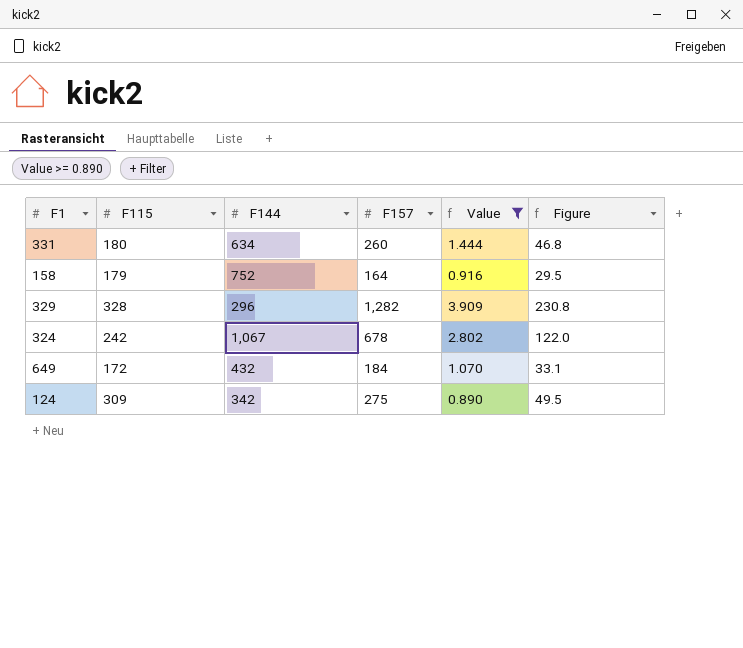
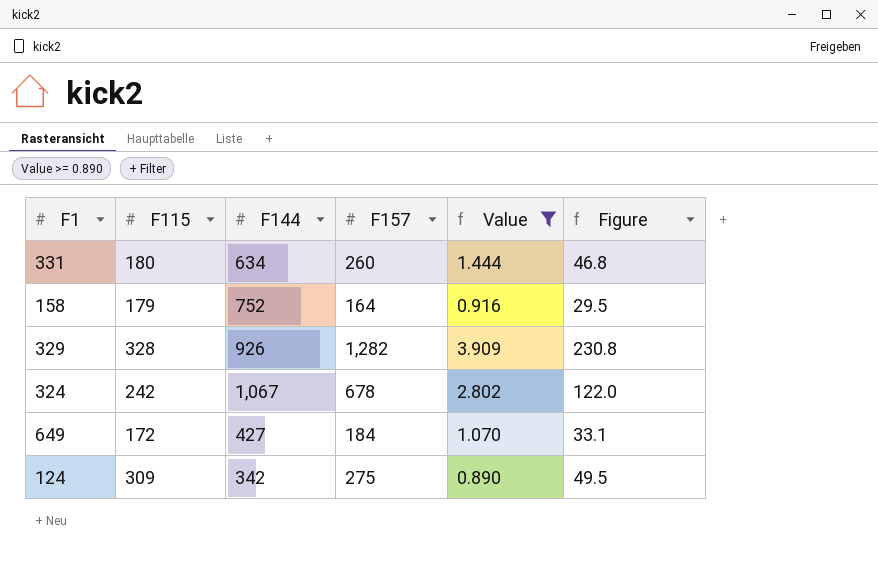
329 | F144: 296 -> 926
649 | F144: 432 -> 427

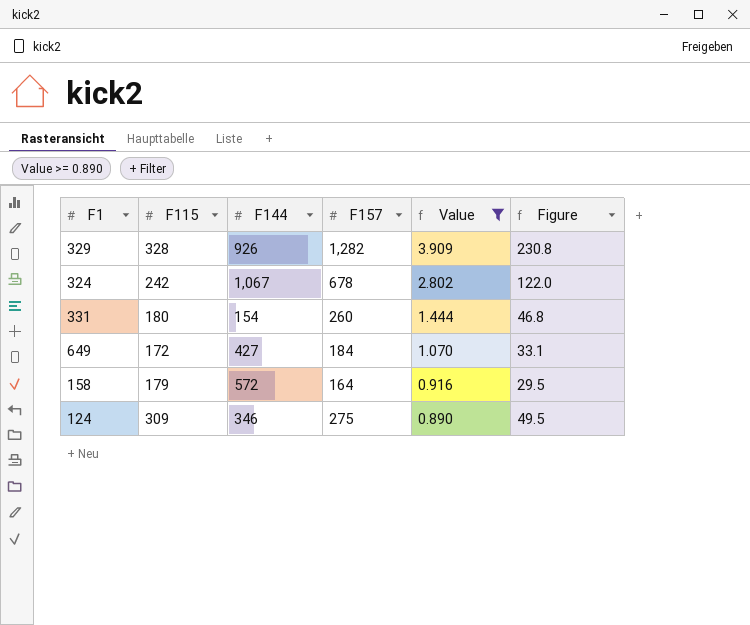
row order: none -> Value descending
331 | F144: 634 -> 154
158 | F144: 752 -> 572
124 | F144: 342 -> 346

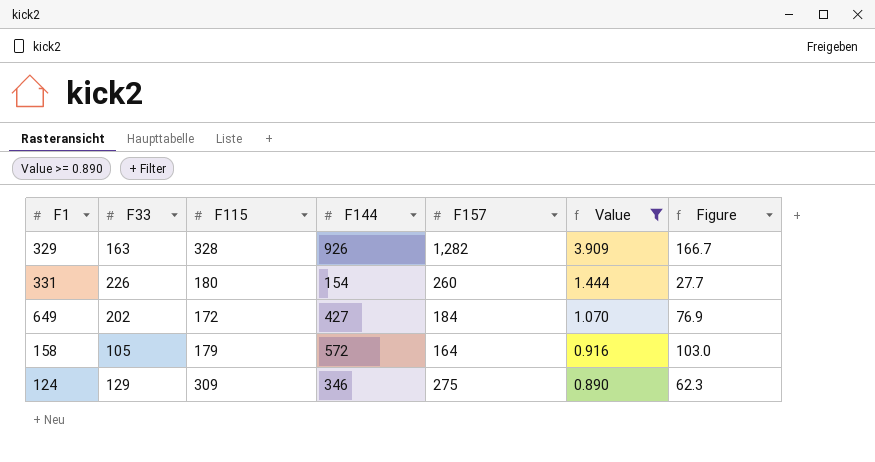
column F33 | position: none -> 2
column Figure | formula: [F157] * 0.18 -> [F144] * 0.18
row 324: 242 | 1,067 | 678 | 2.802 | 122.0 -> none

